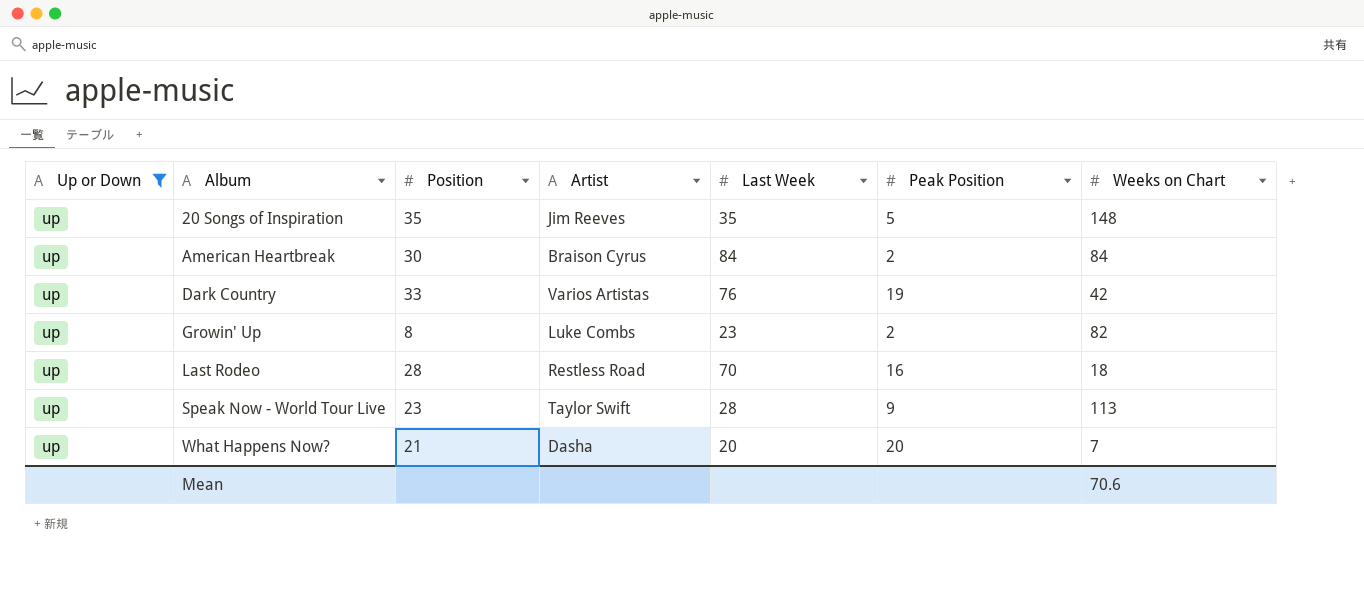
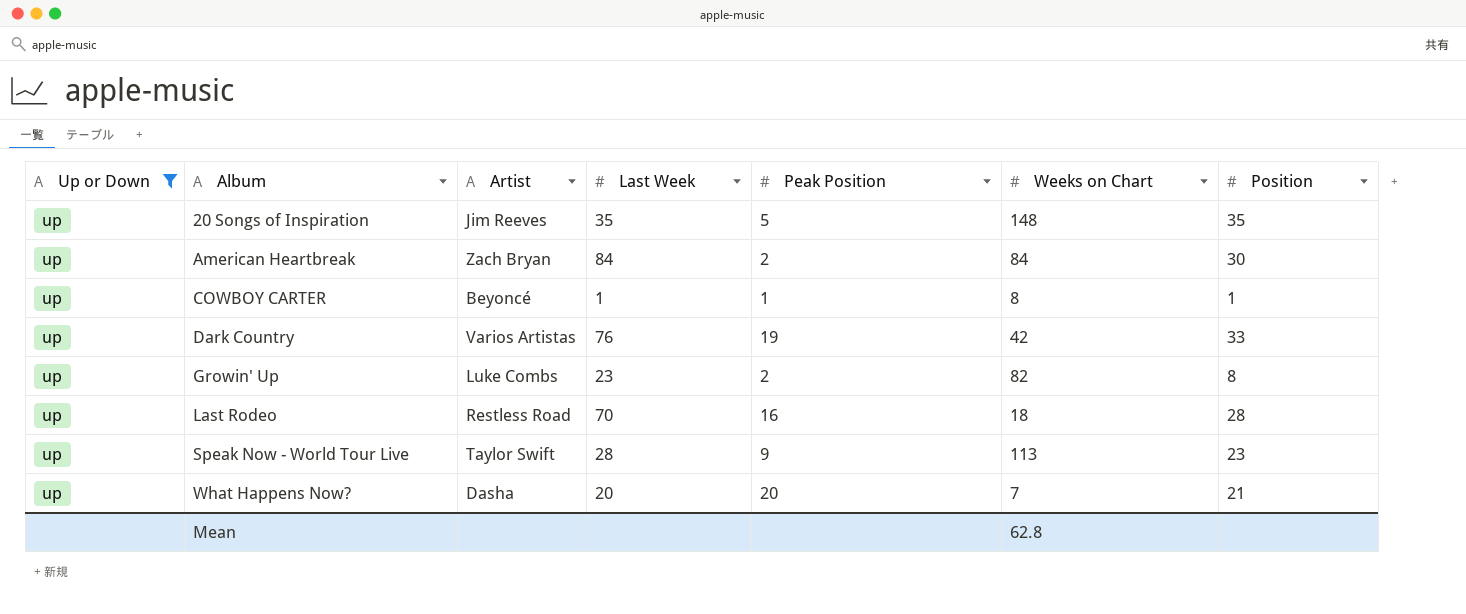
column Position | position: 3 -> 7
American Heartbreak | Artist: Braison Cyrus -> Zach Bryan
row COWBOY CARTER: none -> up | Beyoncé | 1 | 1 | 8 | 1
Mean | Weeks on Chart: 70.6 -> 62.8

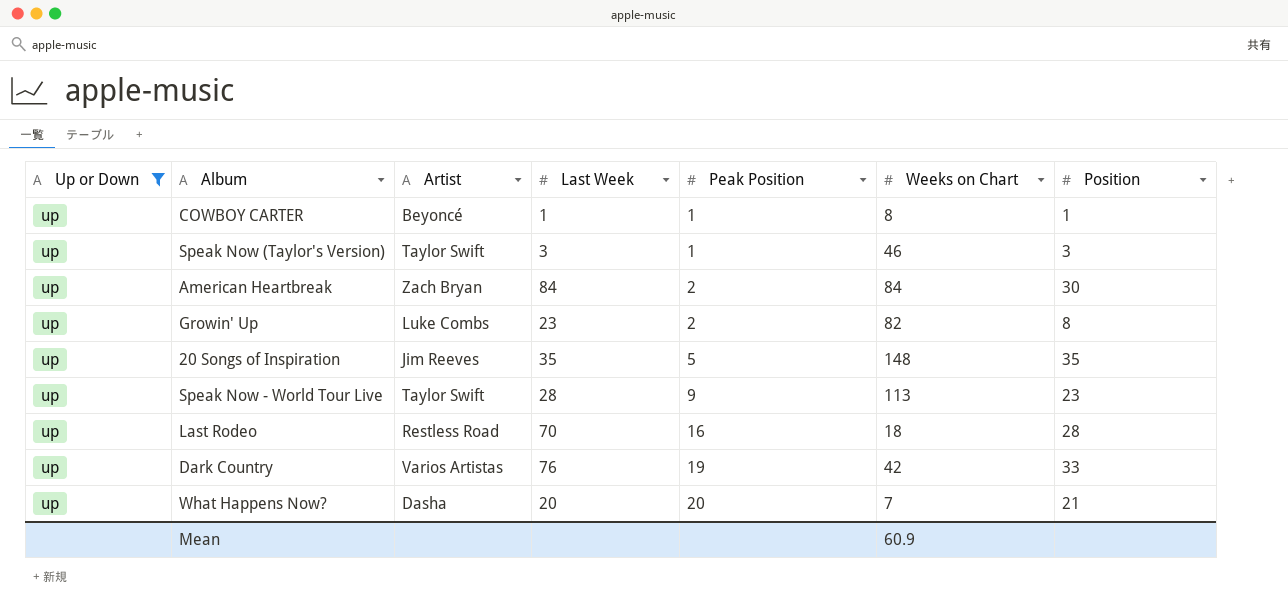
row order: Album ascending -> Peak Position ascending
row Speak Now (Taylor's Version): none -> up | Taylor Swift | 3 | 1 | 46 | 3
Mean | Weeks on Chart: 62.8 -> 60.9

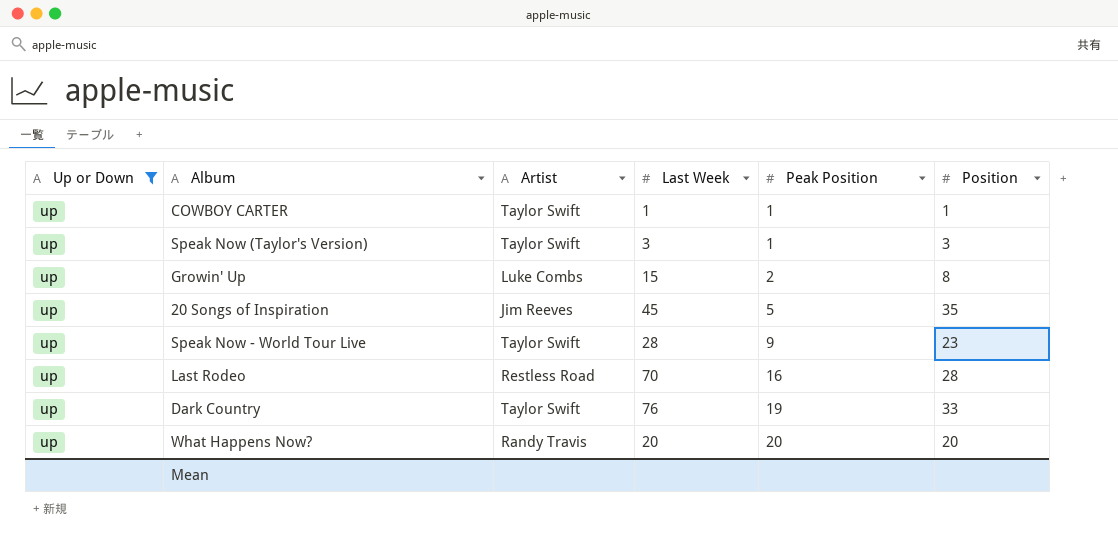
column Weeks on Chart | position: 6 -> none
row American Heartbreak: up | Zach Bryan | 84 | 2 | 84 | 30 -> none
COWBOY CARTER | Artist: Beyoncé -> Taylor Swift
Growin' Up | Last Week: 23 -> 15
20 Songs of Inspiration | Last Week: 35 -> 45
Dark Country | Artist: Varios Artistas -> Taylor Swift
What Happens Now? | Artist: Dasha -> Randy Travis
What Happens Now? | Position: 21 -> 20

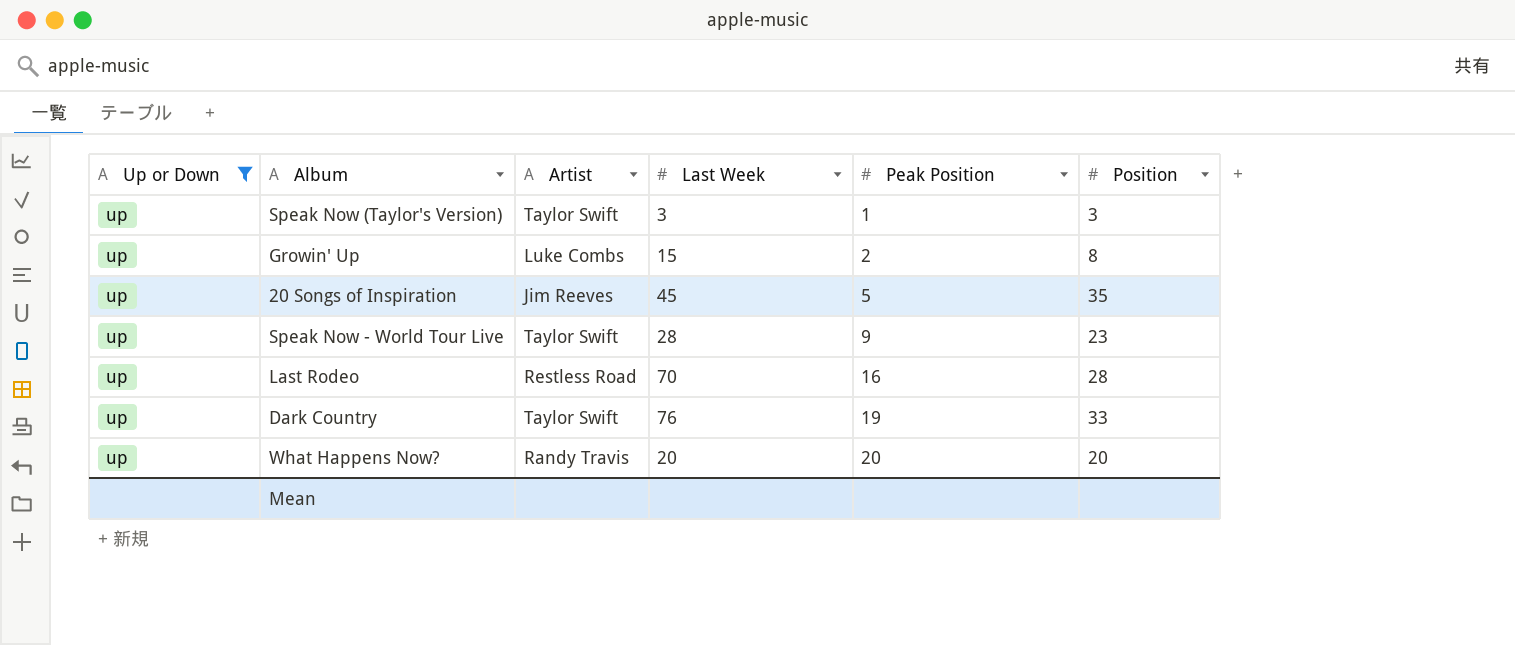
row COWBOY CARTER: up | Taylor Swift | 1 | 1 | 1 -> none

